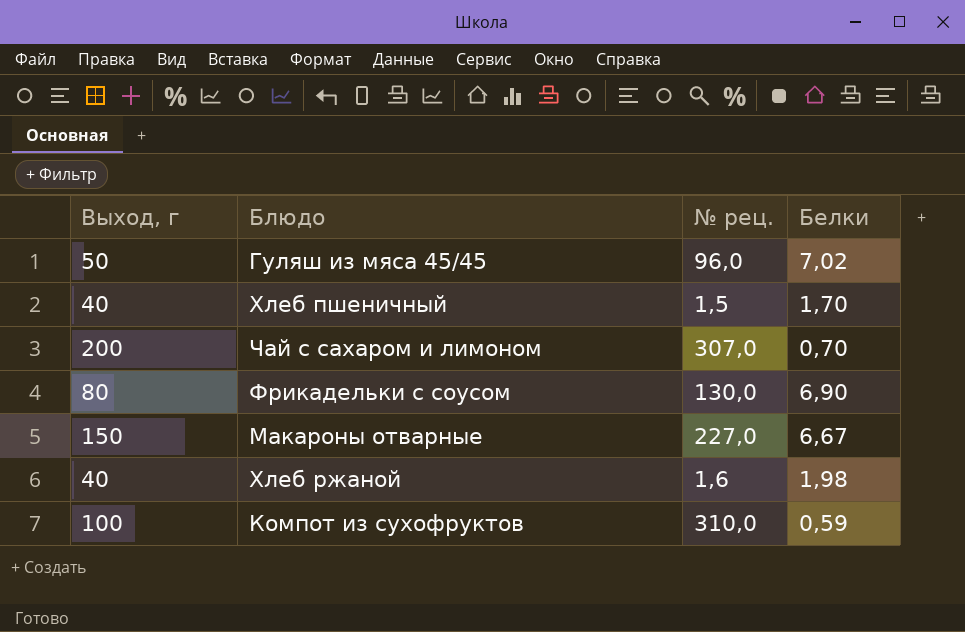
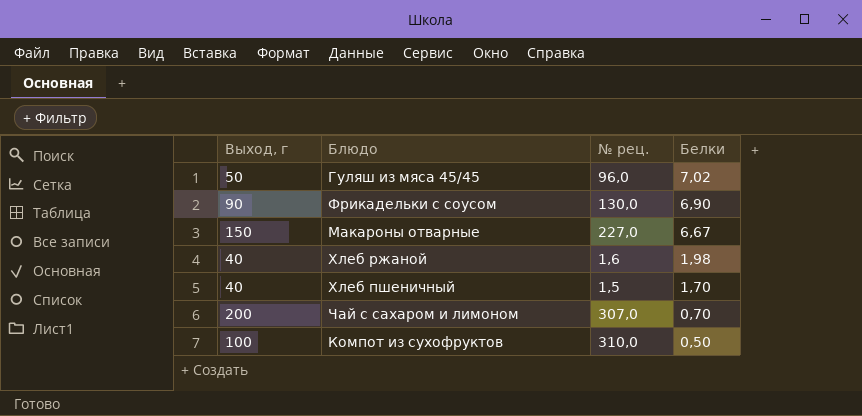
row order: none -> Белки descending
Фрикадельки с соусом | Выход, г: 80 -> 90
Компот из сухофруктов | Белки: 0,59 -> 0,50

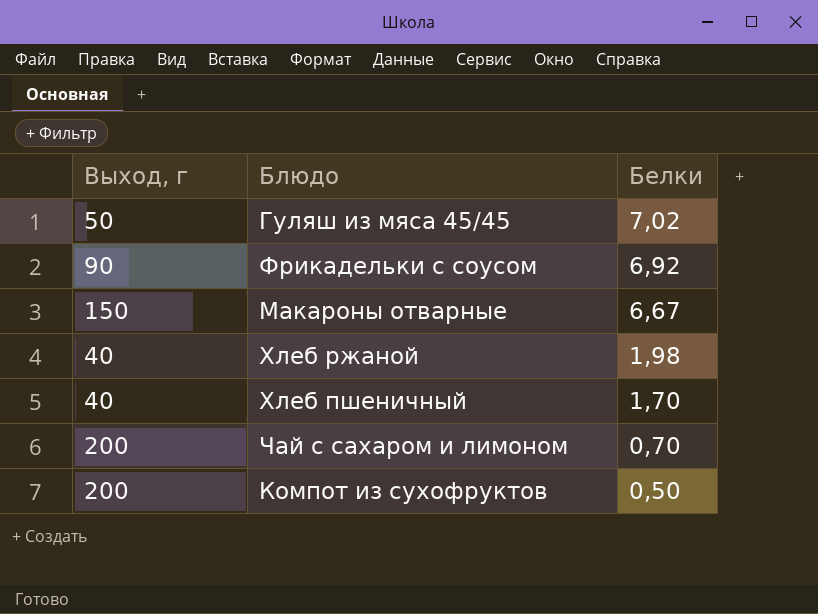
column № рец. | position: 3 -> none
Фрикадельки с соусом | Белки: 6,90 -> 6,92
Компот из сухофруктов | Выход, г: 100 -> 200

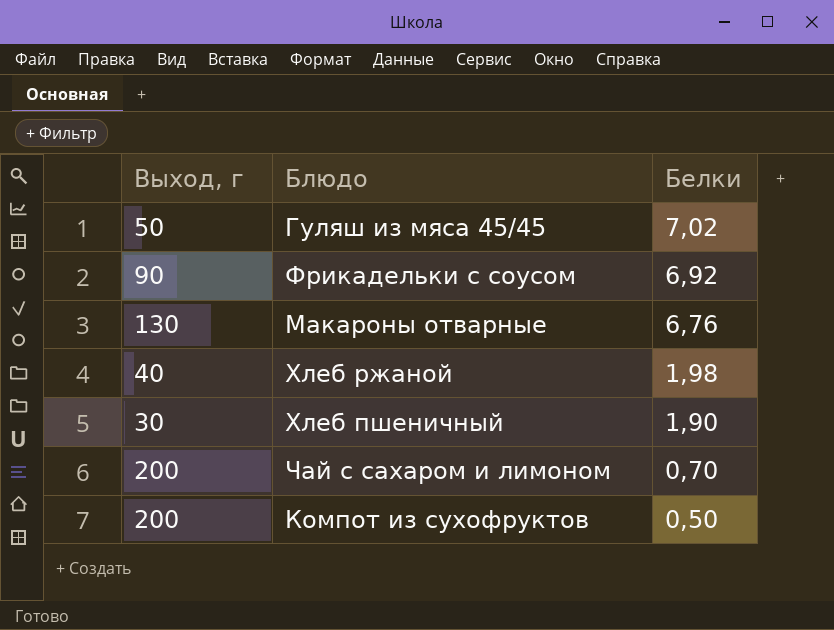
Макароны отварные | Выход, г: 150 -> 130
Макароны отварные | Белки: 6,67 -> 6,76
Хлеб пшеничный | Выход, г: 40 -> 30
Хлеб пшеничный | Белки: 1,70 -> 1,90

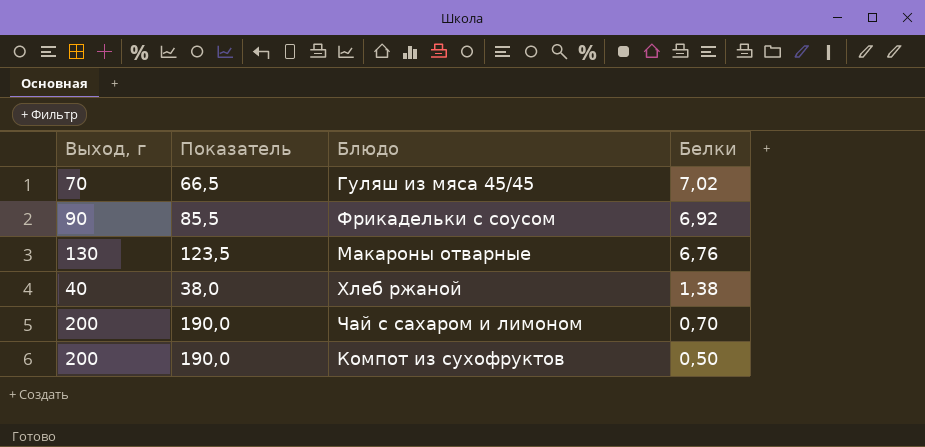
column Показатель | formula: none -> [Выход, г] * 0,95
row Хлеб пшеничный: 30 | 1,90 -> none
Гуляш из мяса 45/45 | Выход, г: 50 -> 70
Хлеб ржаной | Белки: 1,98 -> 1,38

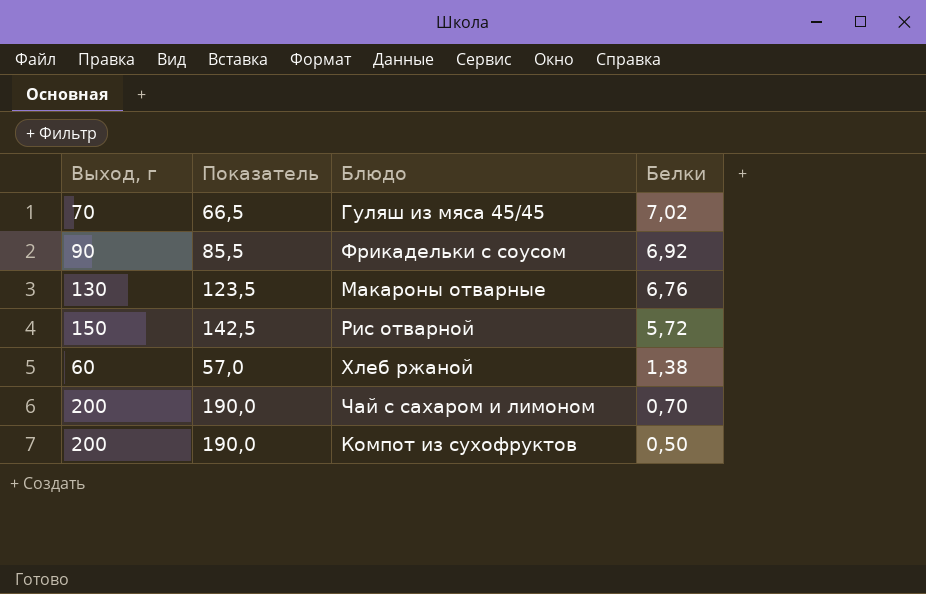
row Рис отварной: none -> 150 | 142,5 | 5,72
Хлеб ржаной | Выход, г: 40 -> 60
Хлеб ржаной | Показатель: 38,0 -> 57,0

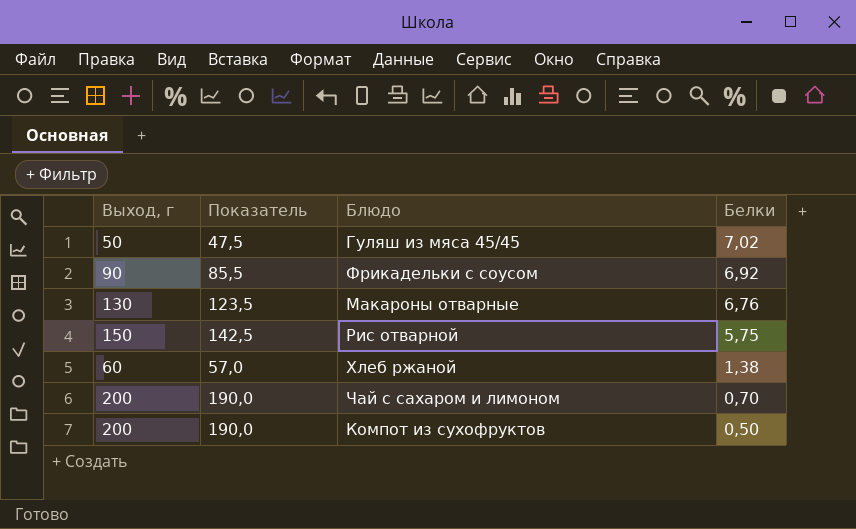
Гуляш из мяса 45/45 | Выход, г: 70 -> 50
Гуляш из мяса 45/45 | Показатель: 66,5 -> 47,5
Рис отварной | Белки: 5,72 -> 5,75

